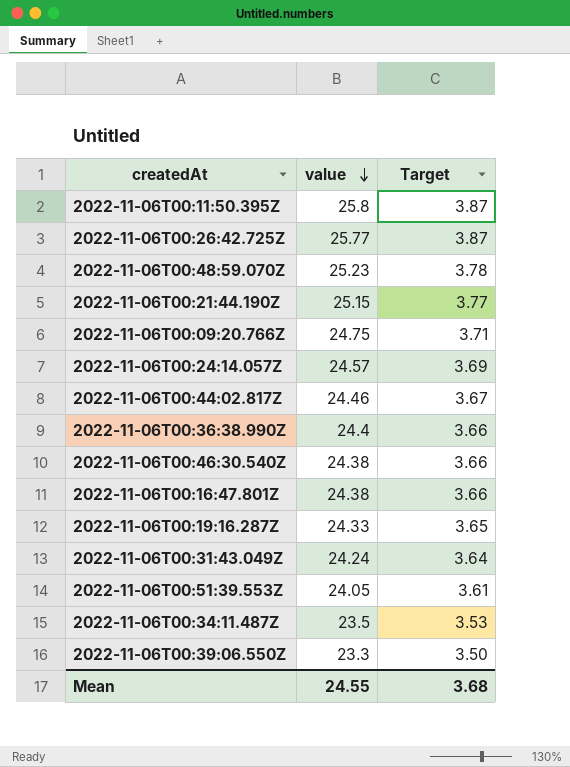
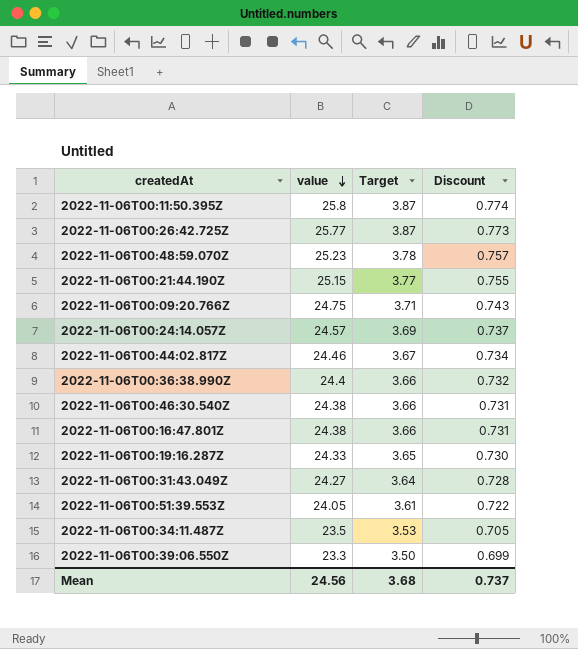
column Discount | formula: none -> [value] * 0.03
2022-11-06T00:31:43.049Z | value: 24.24 -> 24.27
Mean | value: 24.55 -> 24.56

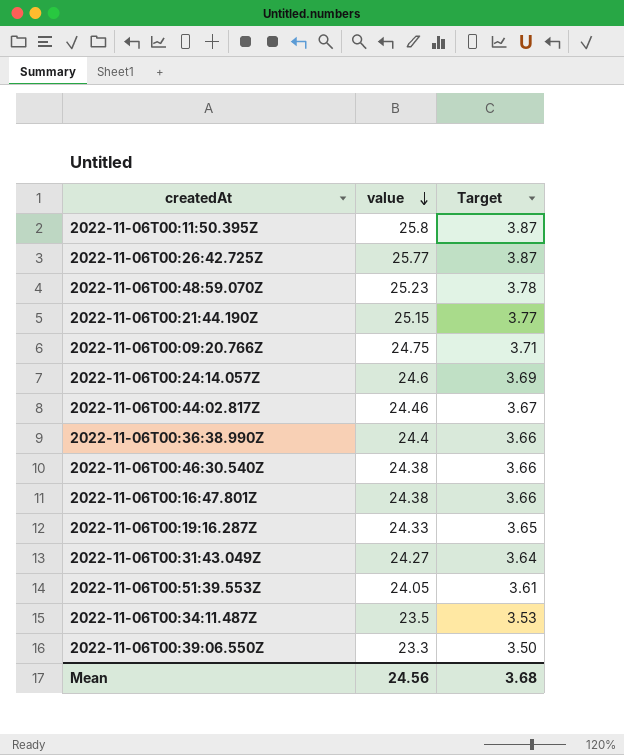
column Discount | formula: [value] * 0.03 -> none
2022-11-06T00:24:14.057Z | value: 24.57 -> 24.6

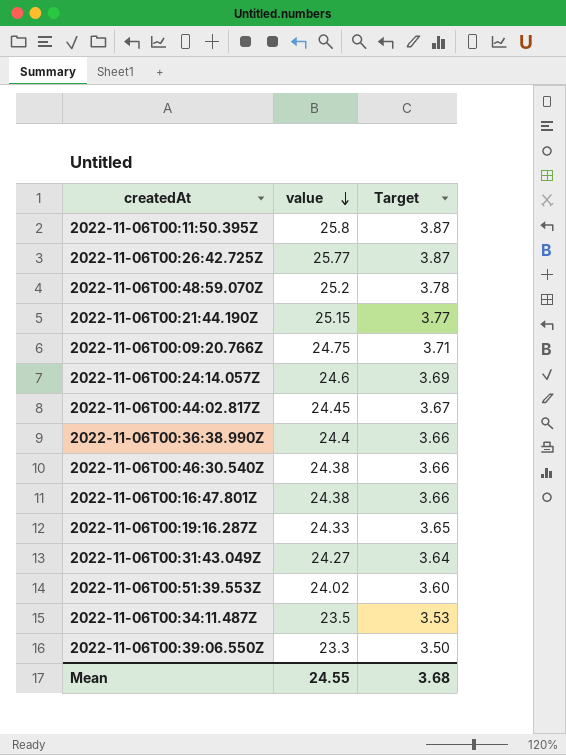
2022-11-06T00:48:59.070Z | value: 25.23 -> 25.2
2022-11-06T00:44:02.817Z | value: 24.46 -> 24.45
2022-11-06T00:51:39.553Z | value: 24.05 -> 24.02
2022-11-06T00:51:39.553Z | Target: 3.61 -> 3.60
Mean | value: 24.56 -> 24.55

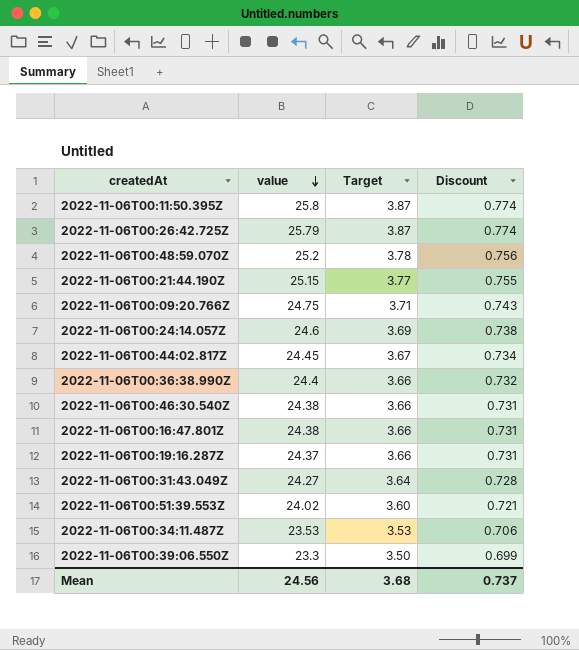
column Discount | formula: none -> [value] * 0.03
2022-11-06T00:26:42.725Z | value: 25.77 -> 25.79
2022-11-06T00:19:16.287Z | value: 24.33 -> 24.37
2022-11-06T00:19:16.287Z | Target: 3.65 -> 3.66
2022-11-06T00:34:11.487Z | value: 23.5 -> 23.53
Mean | value: 24.55 -> 24.56

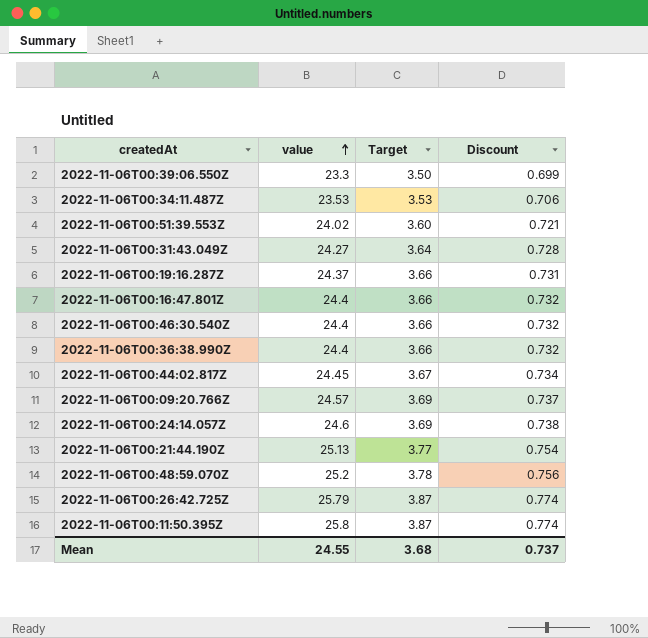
row order: value descending -> value ascending
2022-11-06T00:16:47.801Z | value: 24.38 -> 24.4
2022-11-06T00:16:47.801Z | Discount: 0.731 -> 0.732
2022-11-06T00:46:30.540Z | value: 24.38 -> 24.4
2022-11-06T00:46:30.540Z | Discount: 0.731 -> 0.732
2022-11-06T00:09:20.766Z | value: 24.75 -> 24.57
2022-11-06T00:09:20.766Z | Target: 3.71 -> 3.69
2022-11-06T00:09:20.766Z | Discount: 0.743 -> 0.737
2022-11-06T00:21:44.190Z | value: 25.15 -> 25.13
2022-11-06T00:21:44.190Z | Discount: 0.755 -> 0.754
Mean | value: 24.56 -> 24.55

